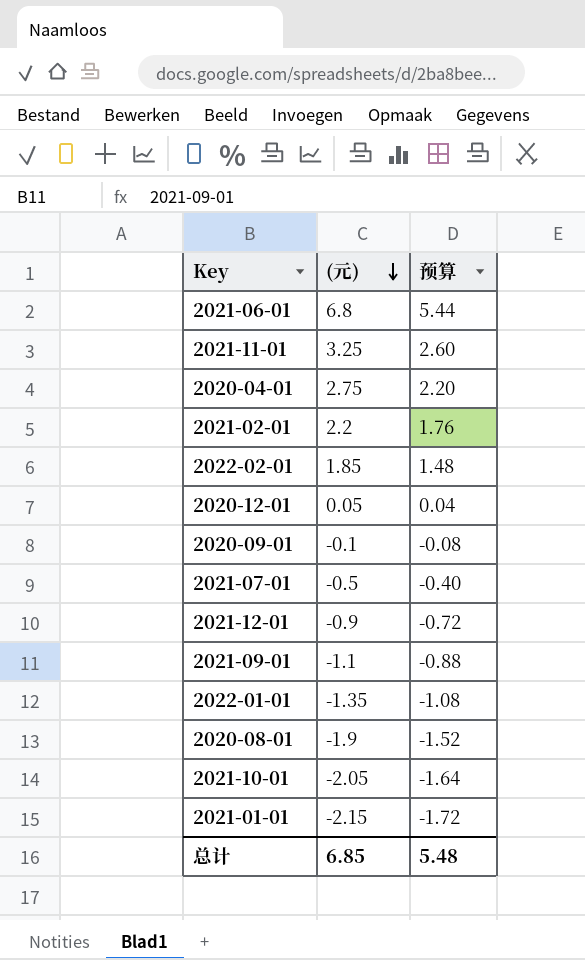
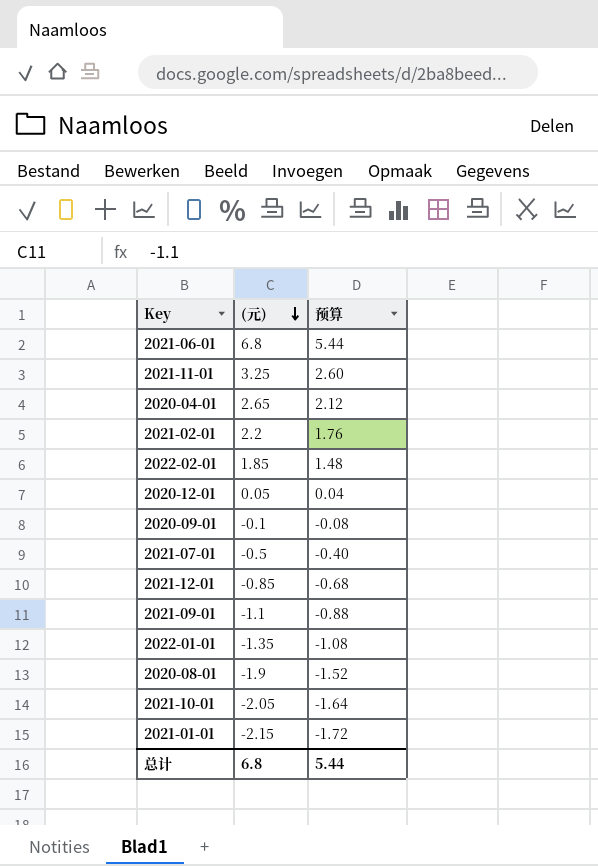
2020-04-01 | (元): 2.75 -> 2.65
2020-04-01 | 预算: 2.20 -> 2.12
2021-12-01 | (元): -0.9 -> -0.85
2021-12-01 | 预算: -0.72 -> -0.68
总计 | (元): 6.85 -> 6.8
总计 | 预算: 5.48 -> 5.44

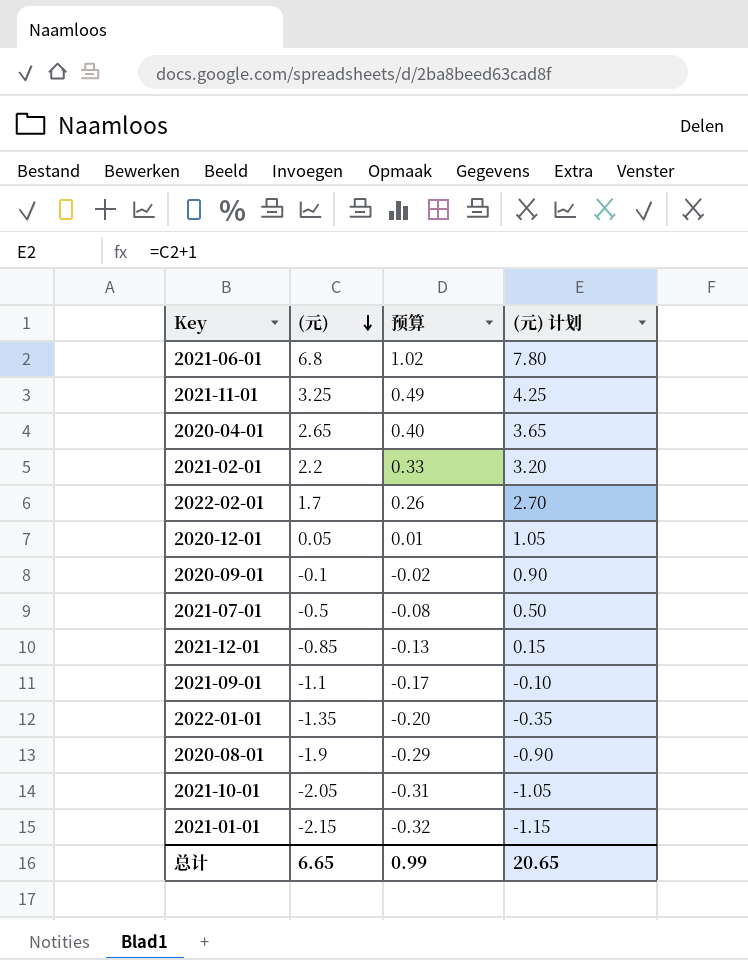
column 预算 | formula: [(元)] * 0.8 -> [(元)] * 0.15
column (元) 计划 | formula: none -> [(元)] + 1
2022-02-01 | (元): 1.85 -> 1.7
总计 | (元): 6.8 -> 6.65
总计 | 预算: 5.44 -> 0.99

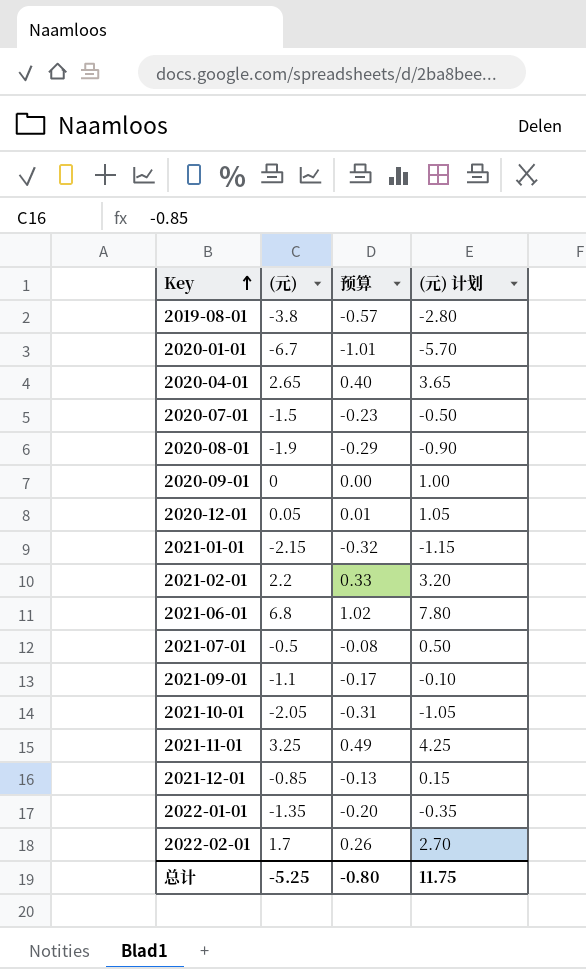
row order: (元) descending -> Key ascending
row 2019-08-01: none -> -3.8 | -0.57 | -2.80
row 2020-01-01: none -> -6.7 | -1.01 | -5.70
row 2020-07-01: none -> -1.5 | -0.23 | -0.50
2020-09-01 | (元): -0.1 -> 0
2020-09-01 | 预算: -0.02 -> 0.00
2020-09-01 | (元) 计划: 0.90 -> 1.00
总计 | (元): 6.65 -> -5.25
总计 | 预算: 0.99 -> -0.80
总计 | (元) 计划: 20.65 -> 11.75

